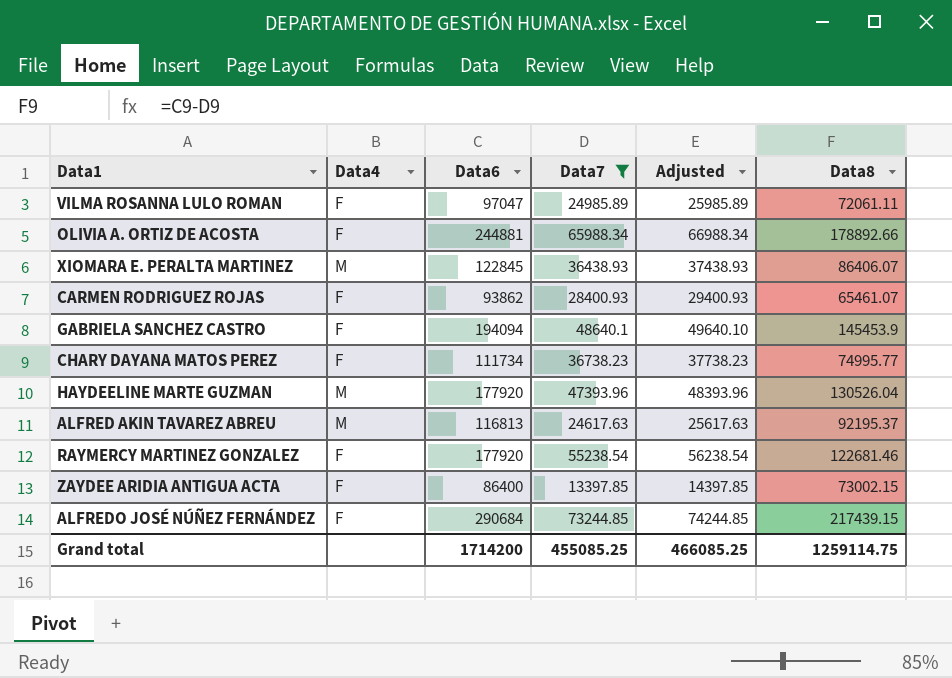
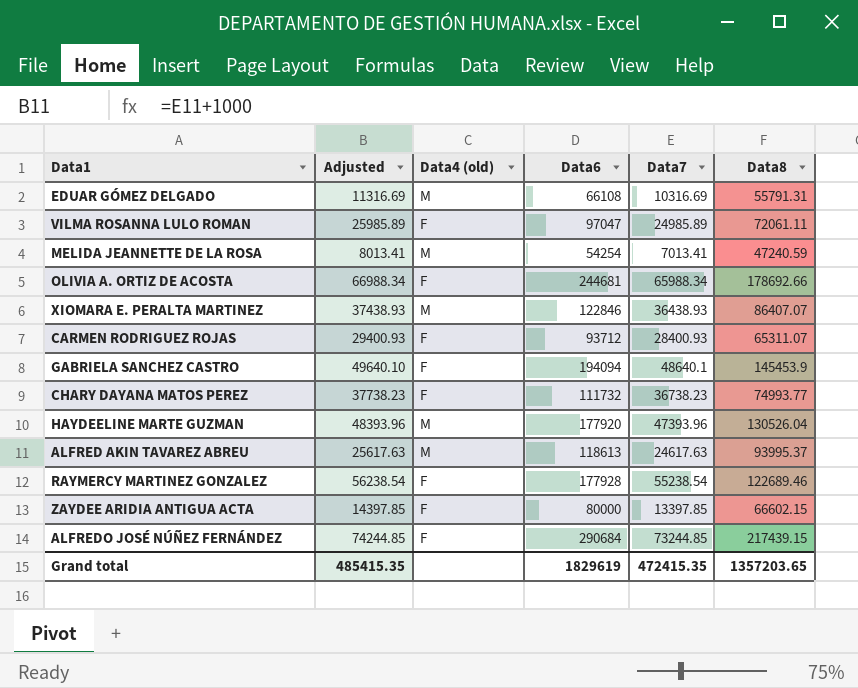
filter: Data7 >= 13397.85 -> none
column Adjusted | position: 5 -> 2
column name: Data4 -> Data4 (old)
OLIVIA A. ORTIZ DE ACOSTA | Data6: 244881 -> 244681
OLIVIA A. ORTIZ DE ACOSTA | Data8: 178892.66 -> 178692.66
XIOMARA E. PERALTA MARTINEZ | Data6: 122845 -> 122846
XIOMARA E. PERALTA MARTINEZ | Data8: 86406.07 -> 86407.07
CARMEN RODRIGUEZ ROJAS | Data6: 93862 -> 93712
CARMEN RODRIGUEZ ROJAS | Data8: 65461.07 -> 65311.07
CHARY DAYANA MATOS PEREZ | Data6: 111734 -> 111732
CHARY DAYANA MATOS PEREZ | Data8: 74995.77 -> 74993.77
ALFRED AKIN TAVAREZ ABREU | Data6: 116813 -> 118613
ALFRED AKIN TAVAREZ ABREU | Data8: 92195.37 -> 93995.37
RAYMERCY MARTINEZ GONZALEZ | Data6: 177920 -> 177928
RAYMERCY MARTINEZ GONZALEZ | Data8: 122681.46 -> 122689.46
ZAYDEE ARIDIA ANTIGUA ACTA | Data6: 86400 -> 80000
ZAYDEE ARIDIA ANTIGUA ACTA | Data8: 73002.15 -> 66602.15
Grand total | Adjusted: 466085.25 -> 485415.35
Grand total | Data6: 1714200 -> 1829619
Grand total | Data7: 455085.25 -> 472415.35
Grand total | Data8: 1259114.75 -> 1357203.65

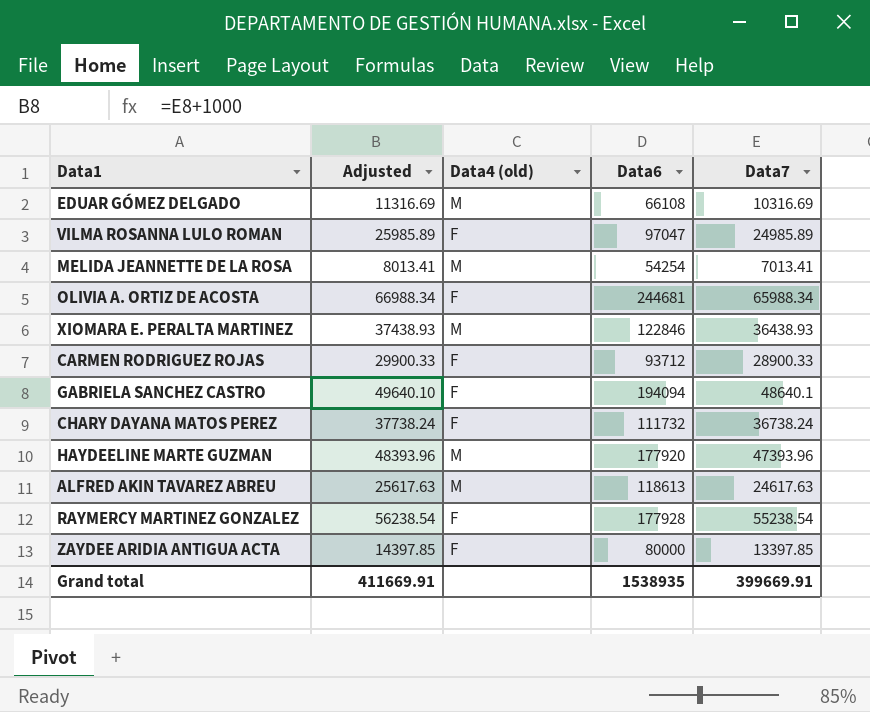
column Data8 | formula: [Data6] - [Data7] -> none
row ALFREDO JOSÉ NÚÑEZ FERNÁNDEZ: 74244.85 | F | 290684 | 73244.85 | 217439.15 -> none
CARMEN RODRIGUEZ ROJAS | Adjusted: 29400.93 -> 29900.33
CARMEN RODRIGUEZ ROJAS | Data7: 28400.93 -> 28900.33
CHARY DAYANA MATOS PEREZ | Adjusted: 37738.23 -> 37738.24
CHARY DAYANA MATOS PEREZ | Data7: 36738.23 -> 36738.24
Grand total | Adjusted: 485415.35 -> 411669.91
Grand total | Data6: 1829619 -> 1538935
Grand total | Data7: 472415.35 -> 399669.91

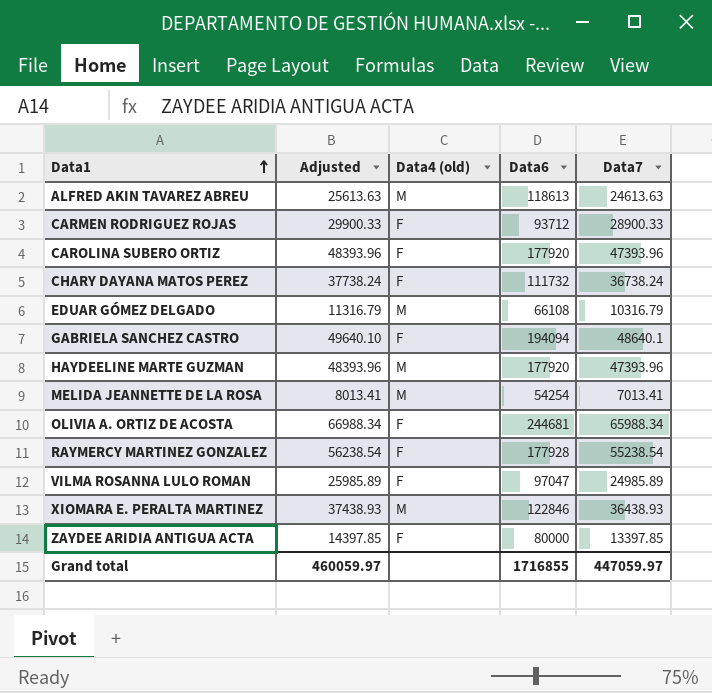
row order: none -> Data1 ascending
ALFRED AKIN TAVAREZ ABREU | Adjusted: 25617.63 -> 25613.63
ALFRED AKIN TAVAREZ ABREU | Data7: 24617.63 -> 24613.63
row CAROLINA SUBERO ORTIZ: none -> 48393.96 | F | 177920 | 47393.96
EDUAR GÓMEZ DELGADO | Adjusted: 11316.69 -> 11316.79
EDUAR GÓMEZ DELGADO | Data7: 10316.69 -> 10316.79
Grand total | Adjusted: 411669.91 -> 460059.97
Grand total | Data6: 1538935 -> 1716855
Grand total | Data7: 399669.91 -> 447059.97

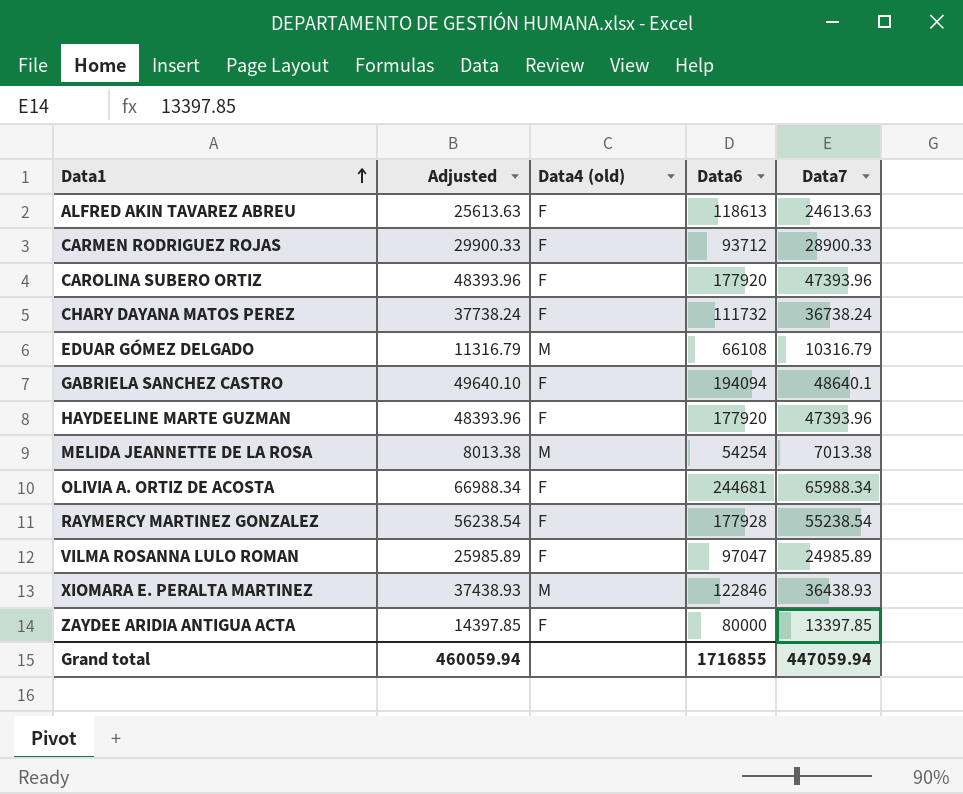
ALFRED AKIN TAVAREZ ABREU | Data4 (old): M -> F
HAYDEELINE MARTE GUZMAN | Data4 (old): M -> F
MELIDA JEANNETTE DE LA ROSA | Adjusted: 8013.41 -> 8013.38
MELIDA JEANNETTE DE LA ROSA | Data7: 7013.41 -> 7013.38
Grand total | Adjusted: 460059.97 -> 460059.94
Grand total | Data7: 447059.97 -> 447059.94

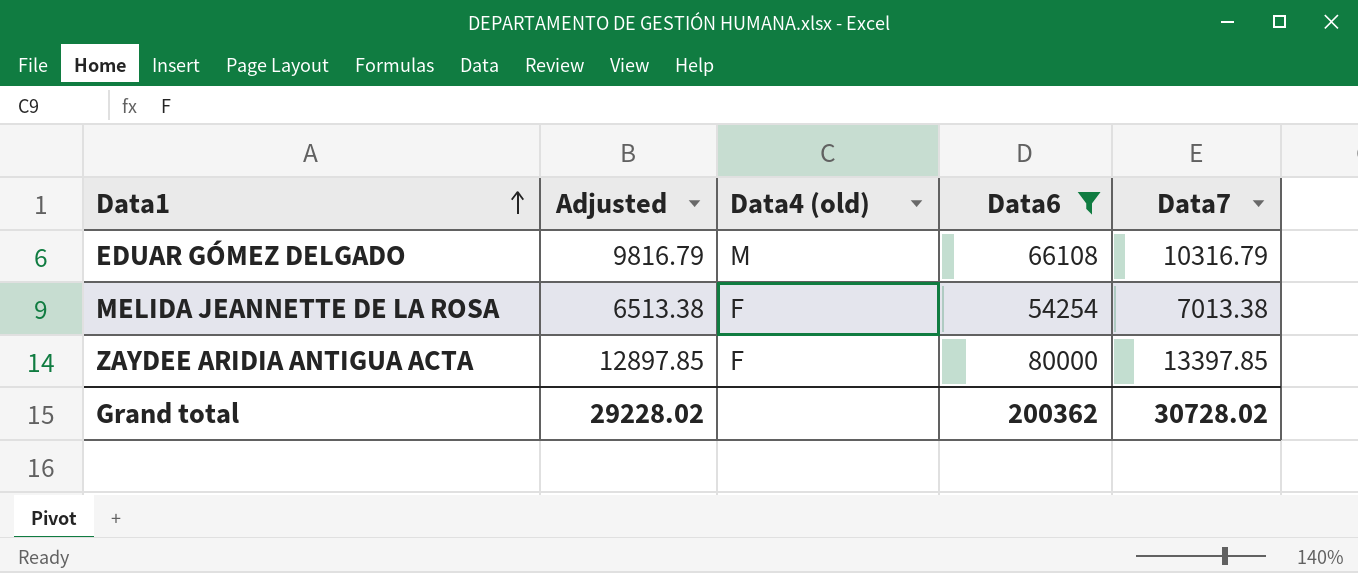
filter: none -> Data6 <= 80000
column Adjusted | formula: [Data7] + 1000 -> [Data7] - 500
MELIDA JEANNETTE DE LA ROSA | Data4 (old): M -> F
Grand total | Adjusted: 460059.94 -> 29228.02
Grand total | Data6: 1716855 -> 200362
Grand total | Data7: 447059.94 -> 30728.02

